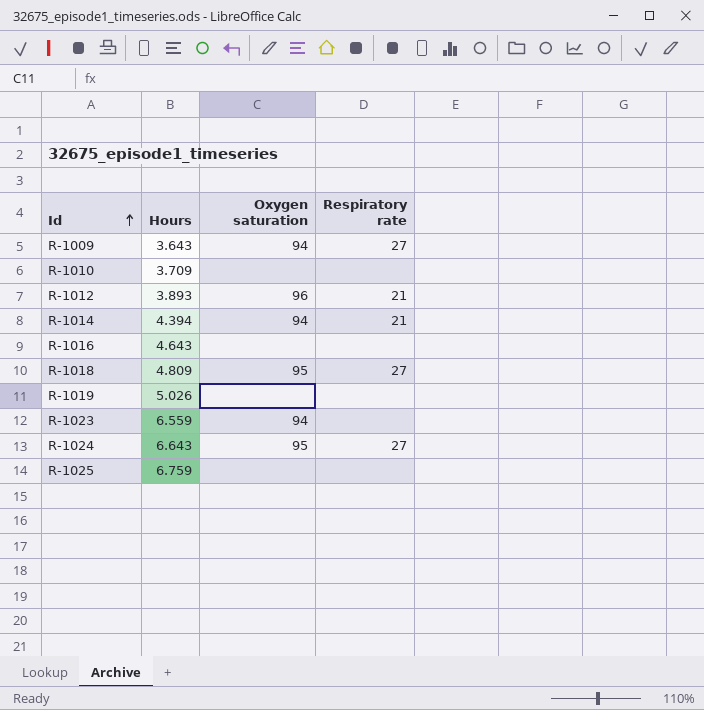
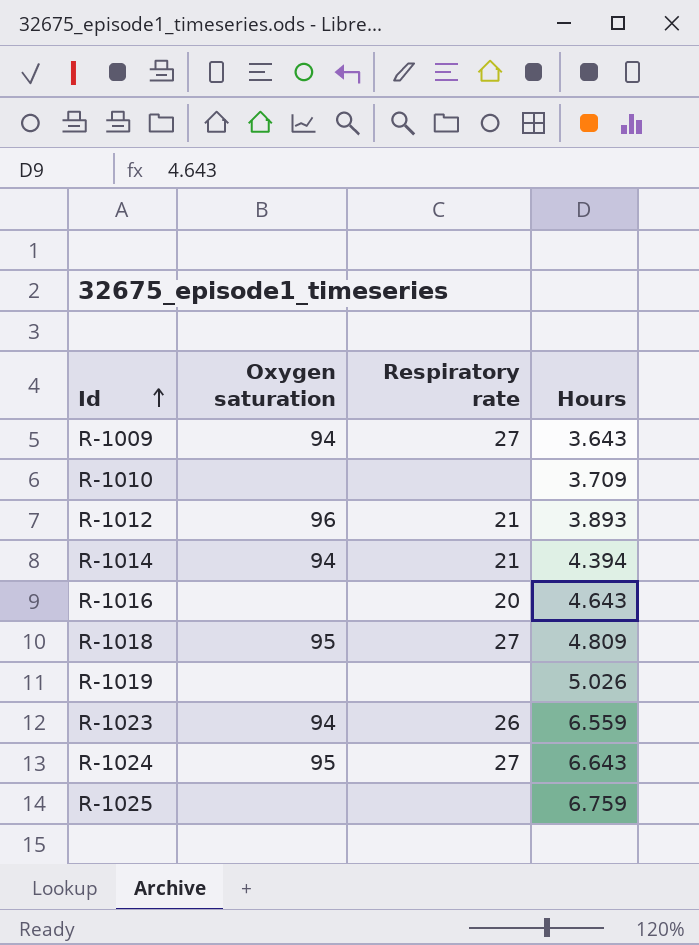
column Hours | position: 2 -> 4
R-1016 | Respiratory rate: none -> 20
R-1023 | Respiratory rate: none -> 26

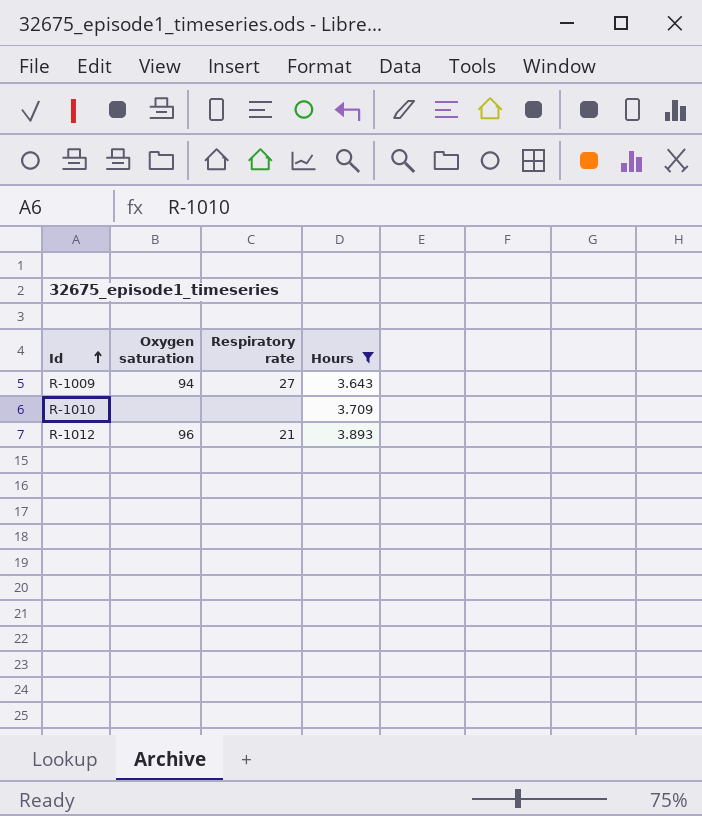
filter: none -> Hours <= 3.893

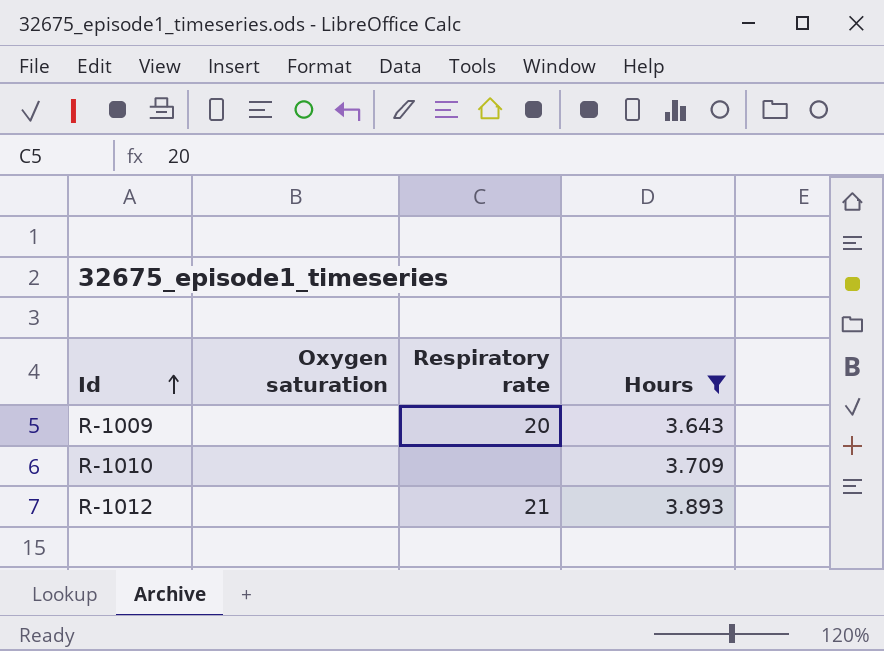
R-1009 | Oxygen saturation: 94 -> none
R-1009 | Respiratory rate: 27 -> 20
R-1012 | Oxygen saturation: 96 -> none

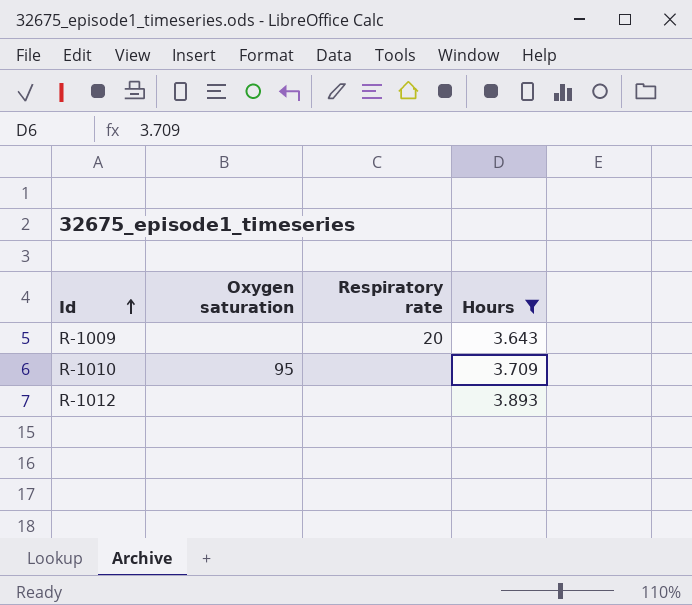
R-1010 | Oxygen saturation: none -> 95
R-1012 | Respiratory rate: 21 -> none

